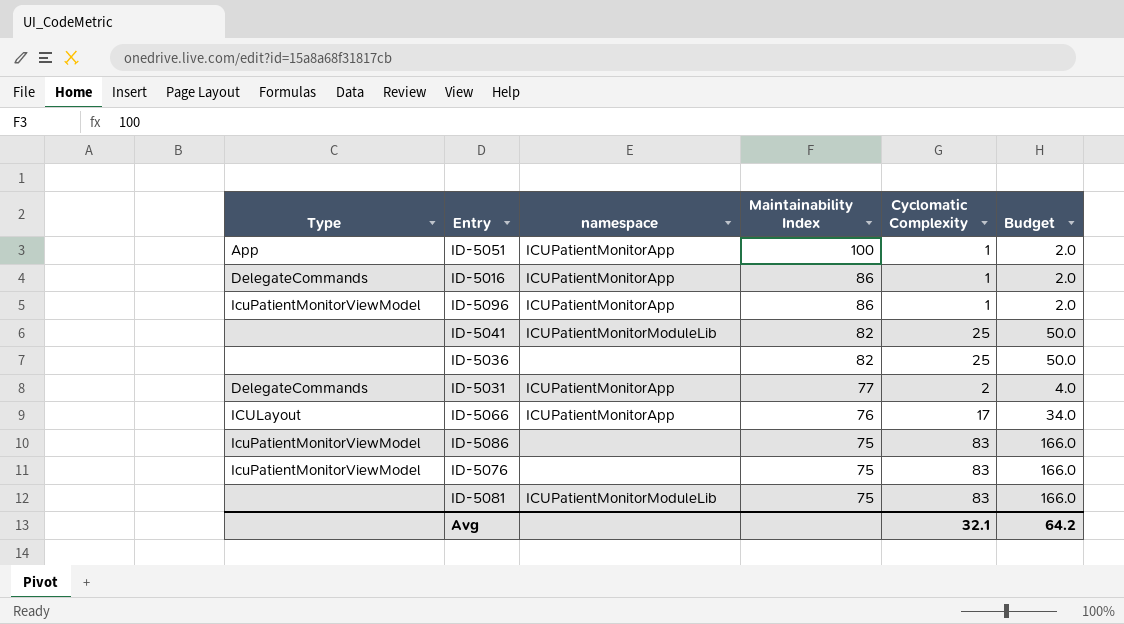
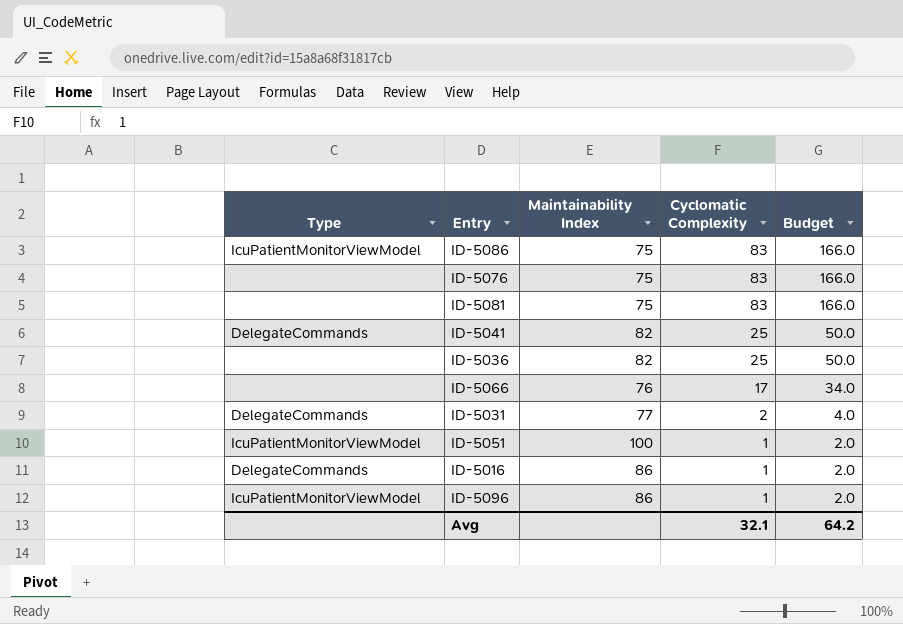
row order: Maintainability Index descending -> Cyclomatic Complexity descending
column namespace | position: 3 -> none
ID-5076 | Type: IcuPatientMonitorViewModel -> none
ID-5041 | Type: none -> DelegateCommands
ID-5066 | Type: ICULayout -> none
ID-5051 | Type: App -> IcuPatientMonitorViewModel

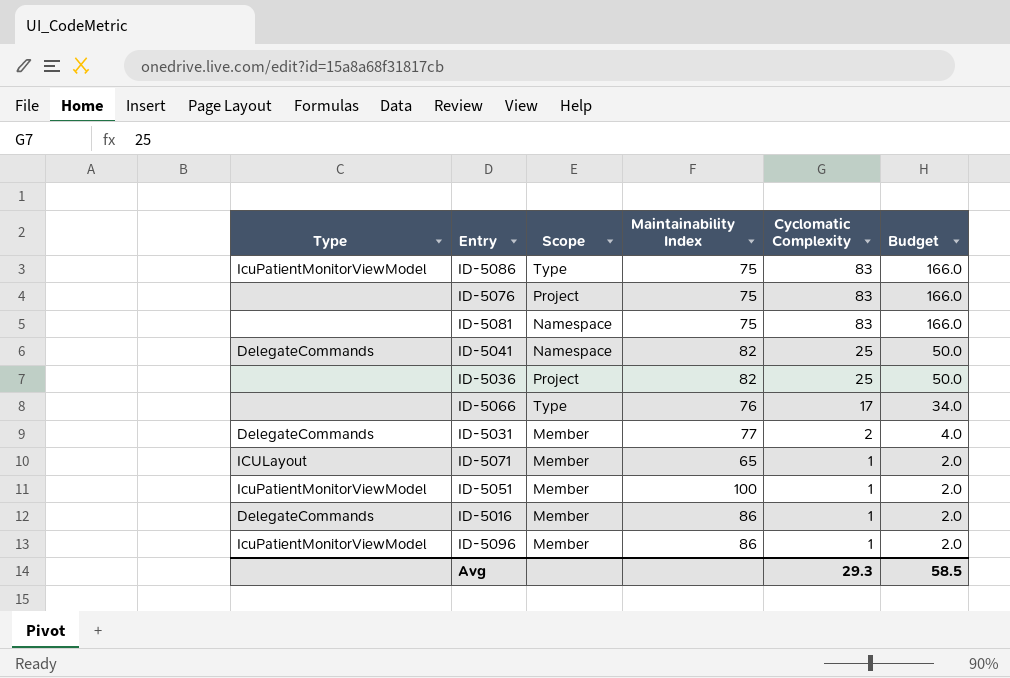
column Scope | position: none -> 3
row ID-5071: none -> ICULayout | Member | 65 | 1 | 2.0
Avg | Cyclomatic Complexity: 32.1 -> 29.3
Avg | Budget: 64.2 -> 58.5

